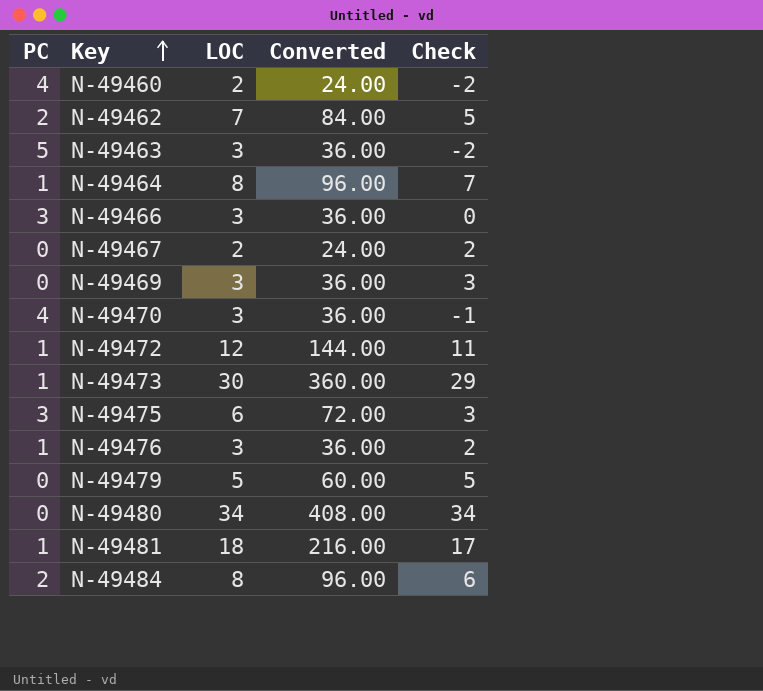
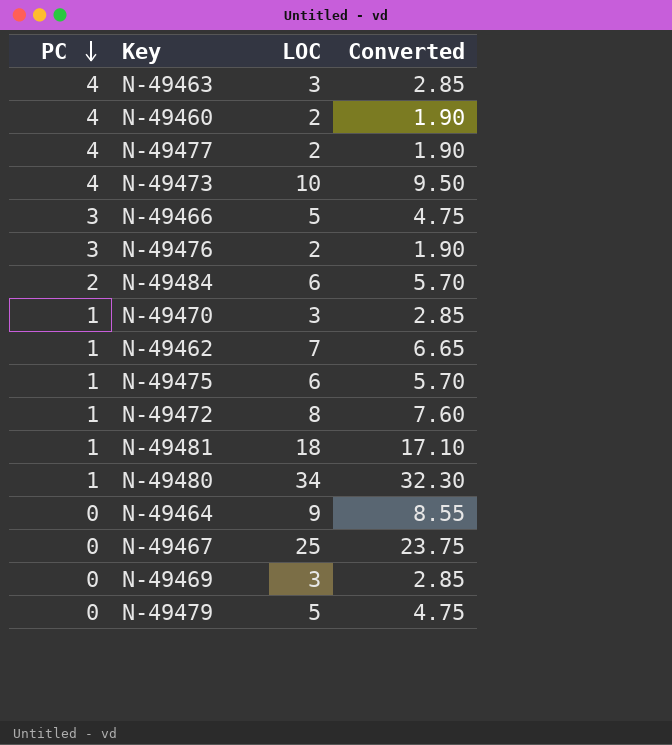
row order: Key ascending -> PC descending
column Check | formula: [LOC] - [PC] -> none
column Converted | formula: [LOC] * 12 -> [LOC] * 0.95
N-49463 | PC: 5 -> 4
row N-49477: none -> 4 | 2 | 1.90
N-49473 | PC: 1 -> 4
N-49473 | LOC: 30 -> 10
N-49466 | LOC: 3 -> 5
N-49476 | PC: 1 -> 3
N-49476 | LOC: 3 -> 2
N-49484 | LOC: 8 -> 6
N-49470 | PC: 4 -> 1
N-49462 | PC: 2 -> 1
N-49475 | PC: 3 -> 1
N-49472 | LOC: 12 -> 8
N-49480 | PC: 0 -> 1
N-49464 | PC: 1 -> 0
N-49464 | LOC: 8 -> 9
N-49467 | LOC: 2 -> 25

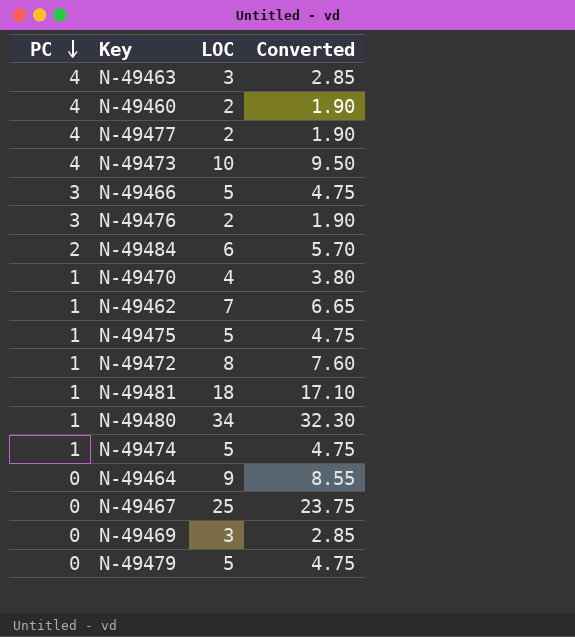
N-49470 | LOC: 3 -> 4
N-49470 | Converted: 2.85 -> 3.80
N-49475 | LOC: 6 -> 5
N-49475 | Converted: 5.70 -> 4.75
row N-49474: none -> 1 | 5 | 4.75

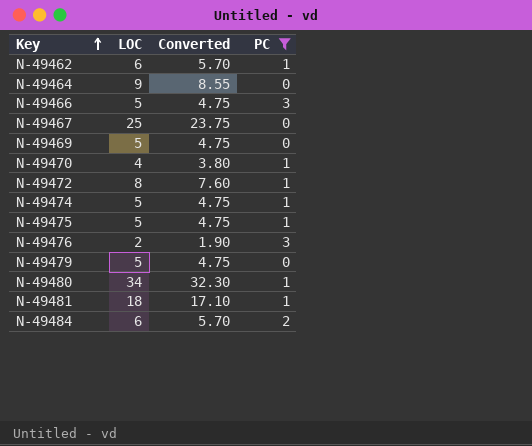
filter: none -> PC != 4
row order: PC descending -> Key ascending
column PC | position: 1 -> 4
N-49462 | LOC: 7 -> 6
N-49462 | Converted: 6.65 -> 5.70
N-49469 | LOC: 3 -> 5
N-49469 | Converted: 2.85 -> 4.75

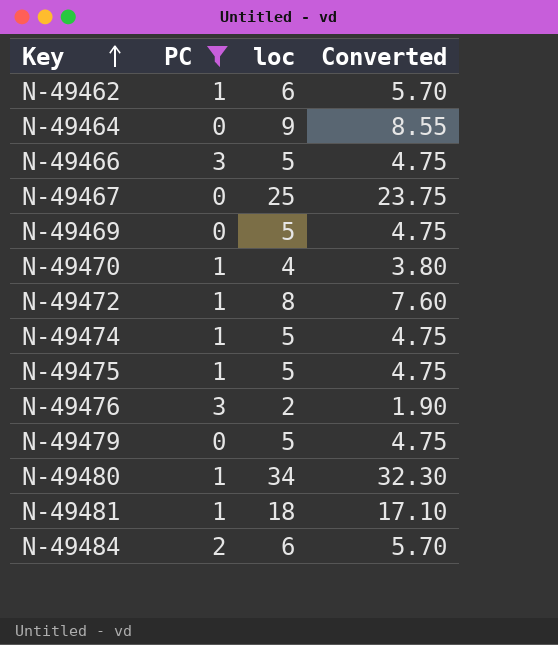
column PC | position: 4 -> 2
column name: LOC -> loc

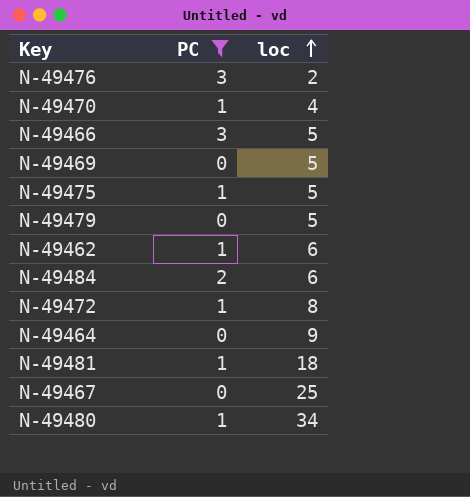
row order: Key ascending -> loc ascending
column Converted | formula: [loc] * 0.95 -> none
row N-49474: 1 | 5 | 4.75 -> none

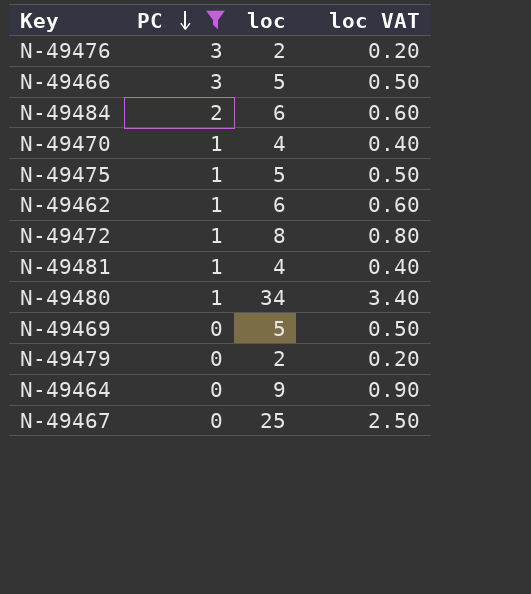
row order: loc ascending -> PC descending
column loc VAT | formula: none -> [loc] * 0.1
N-49481 | loc: 18 -> 4
N-49479 | loc: 5 -> 2

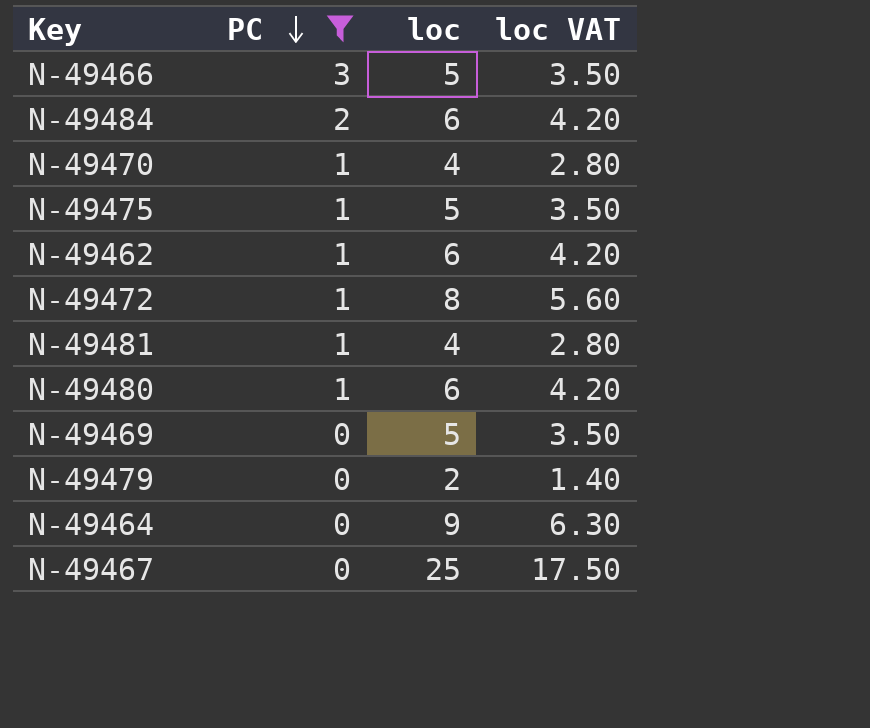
column loc VAT | formula: [loc] * 0.1 -> [loc] * 0.7
row N-49476: 3 | 2 | 0.20 -> none
N-49480 | loc: 34 -> 6

